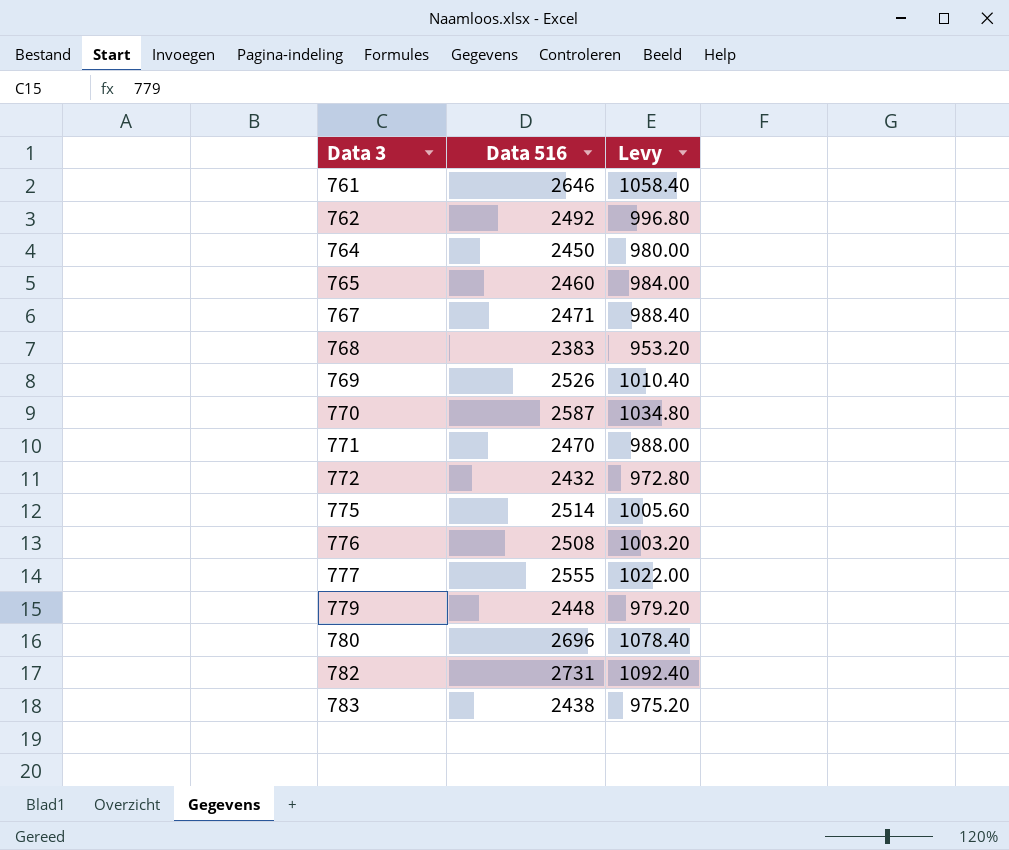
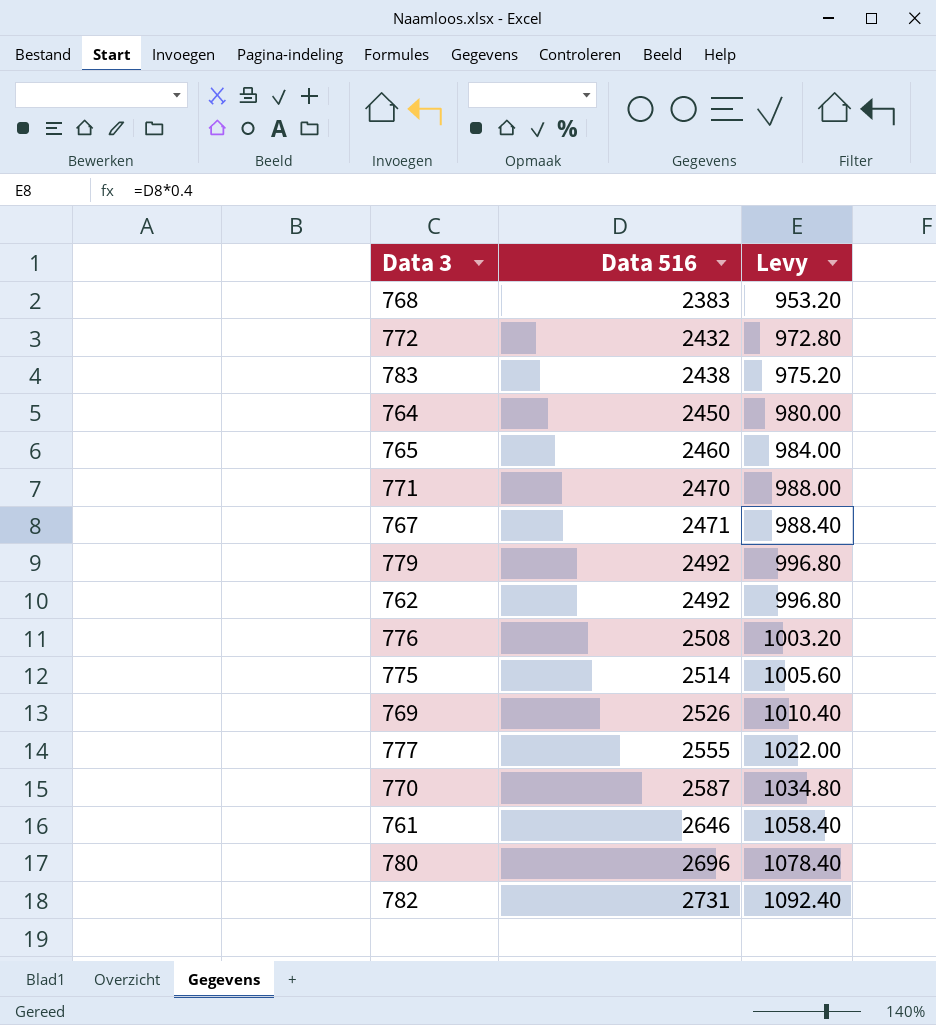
row order: Data 3 ascending -> Data 516 ascending
779 | Data 516: 2448 -> 2492
779 | Levy: 979.20 -> 996.80

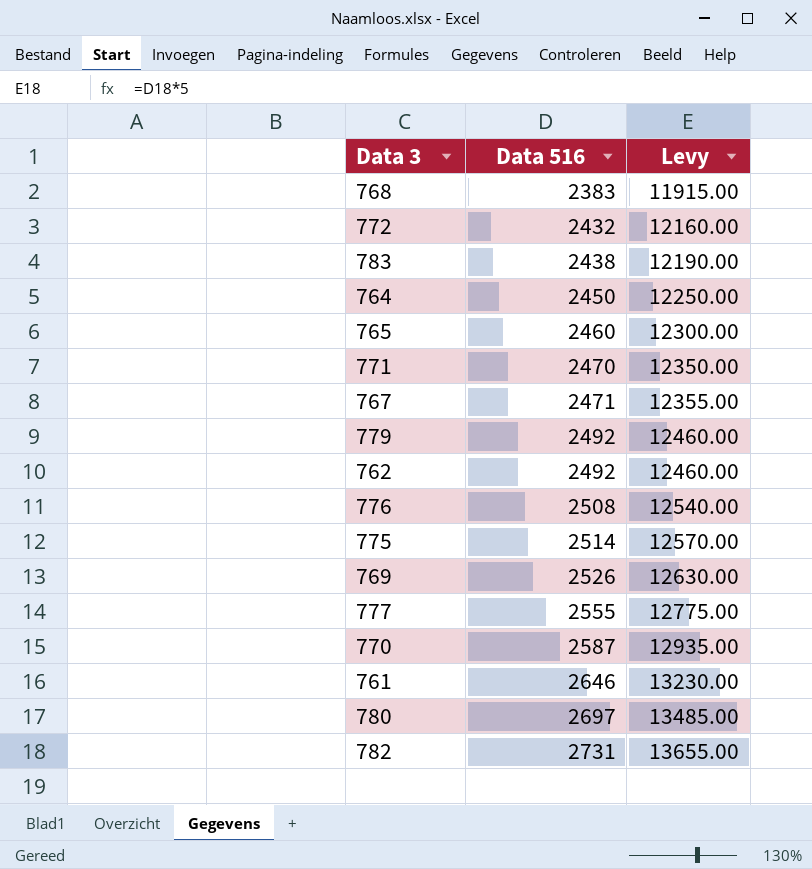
column Levy | formula: [Data 516] * 0.4 -> [Data 516] * 5
780 | Data 516: 2696 -> 2697

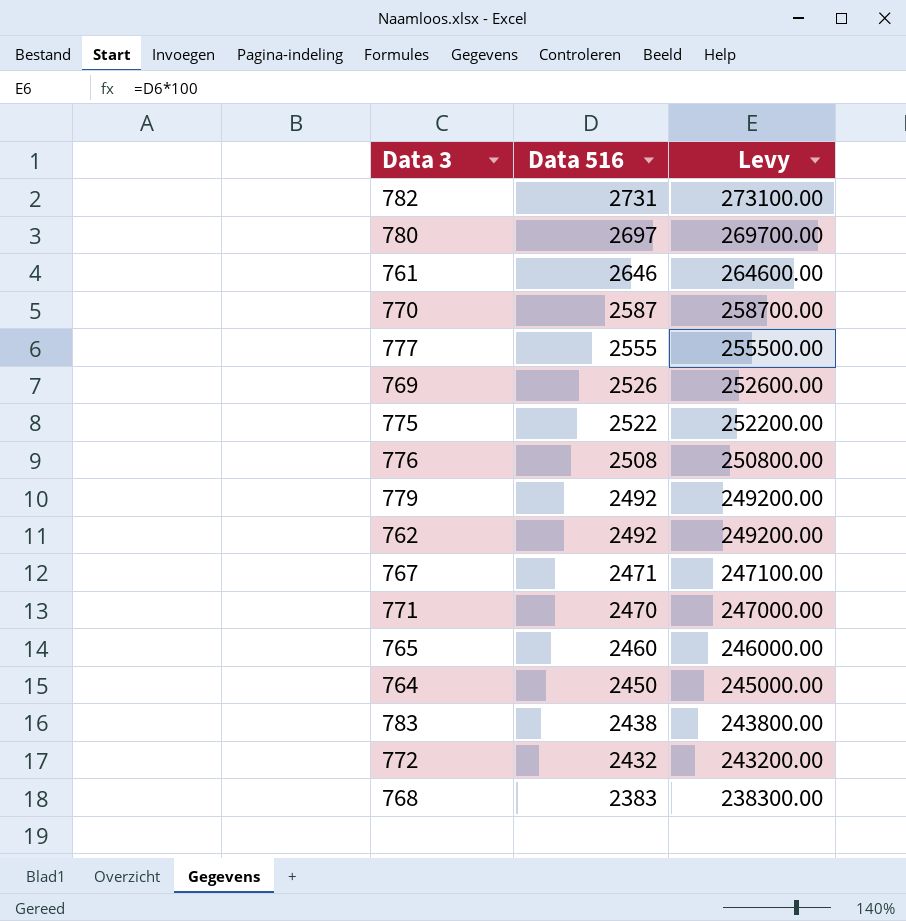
row order: Data 516 ascending -> Data 516 descending
column Levy | formula: [Data 516] * 5 -> [Data 516] * 100
775 | Data 516: 2514 -> 2522

